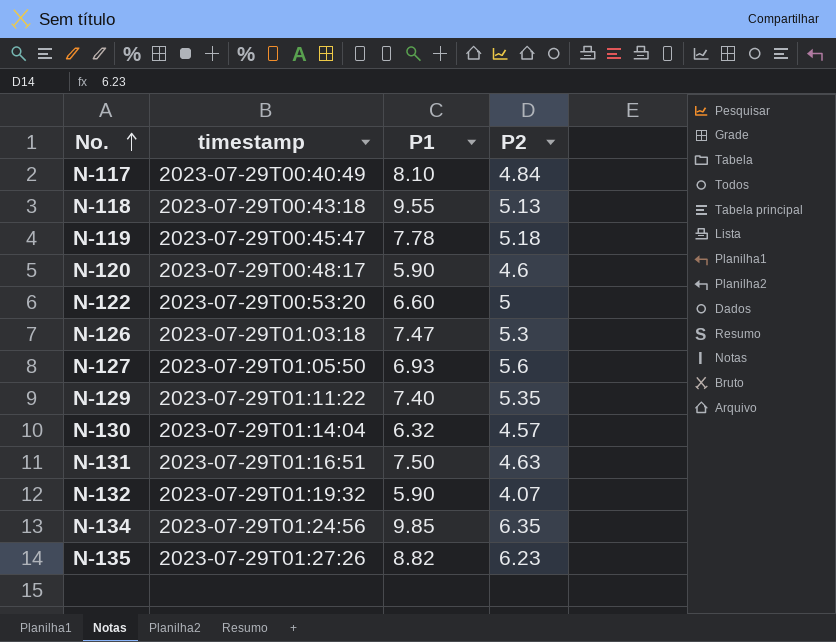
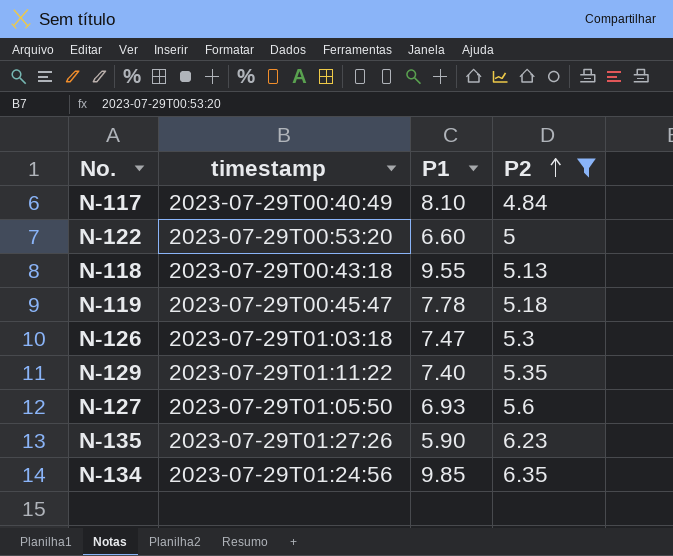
filter: none -> P2 >= 4.84
row order: No. ascending -> P2 ascending
N-135 | P1: 8.82 -> 5.90

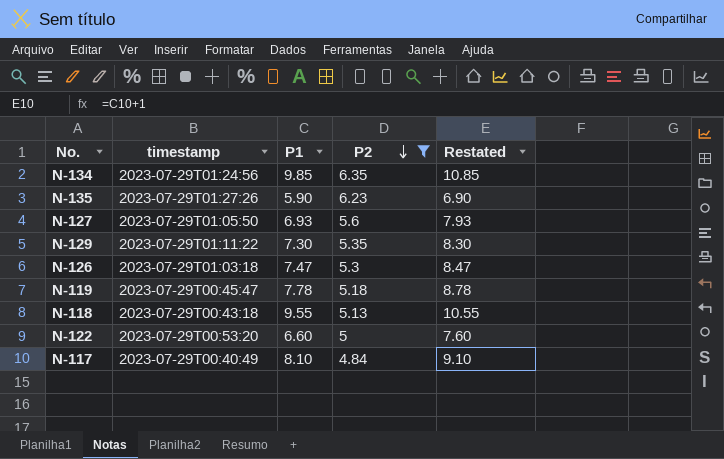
row order: P2 ascending -> P2 descending
column Restated | formula: none -> [P1] + 1
N-129 | P1: 7.40 -> 7.30

